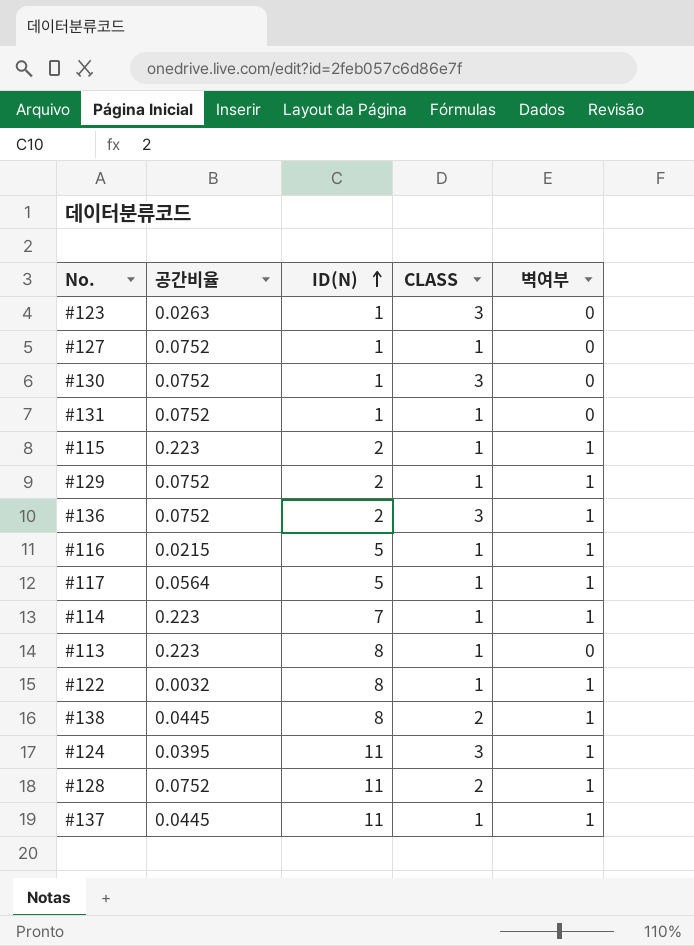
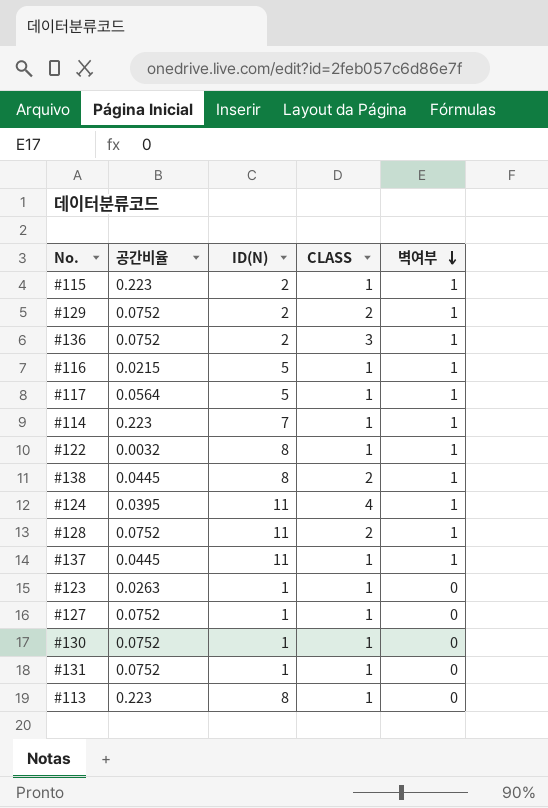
row order: ID(N) ascending -> 벽여부 descending
#129 | CLASS: 1 -> 2
#124 | CLASS: 3 -> 4
#123 | CLASS: 3 -> 1
#130 | CLASS: 3 -> 1

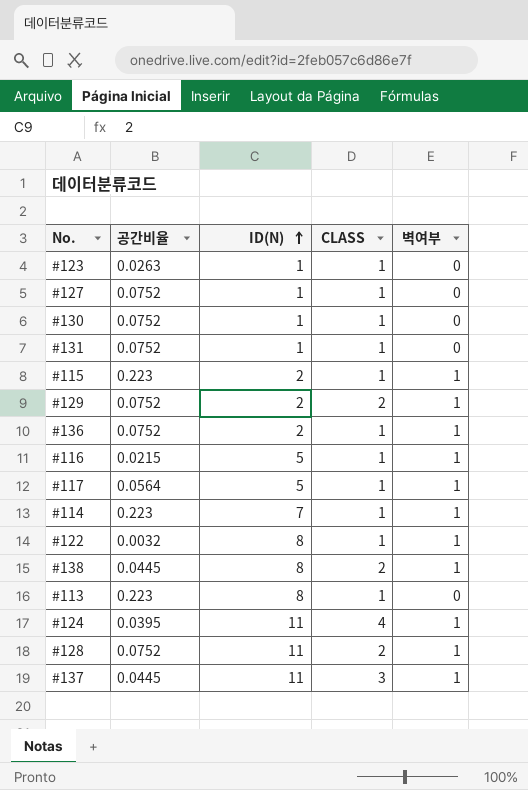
row order: 벽여부 descending -> ID(N) ascending
#136 | CLASS: 3 -> 1
#137 | CLASS: 1 -> 3

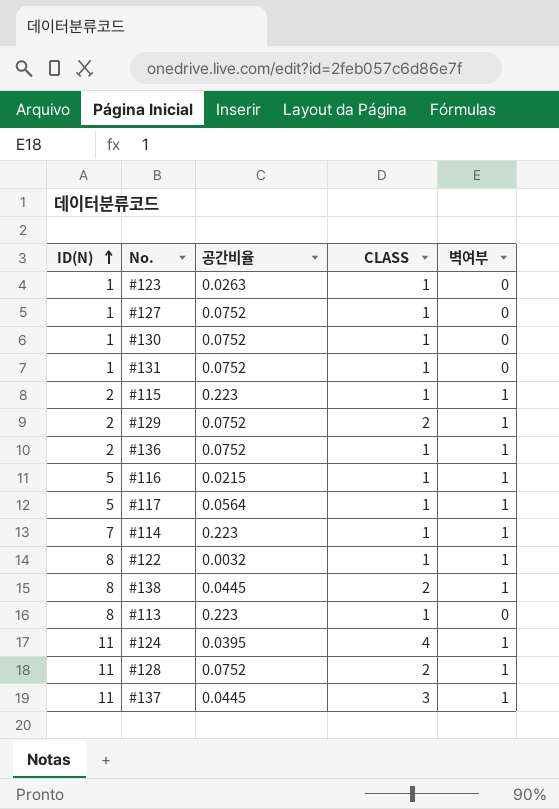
column ID(N) | position: 3 -> 1

